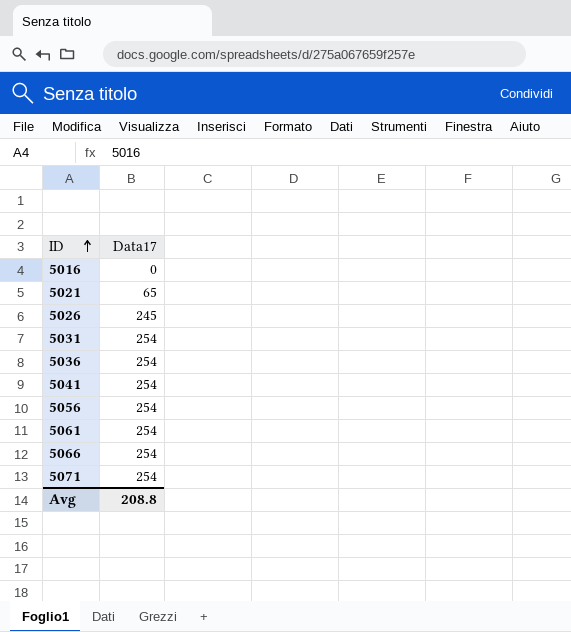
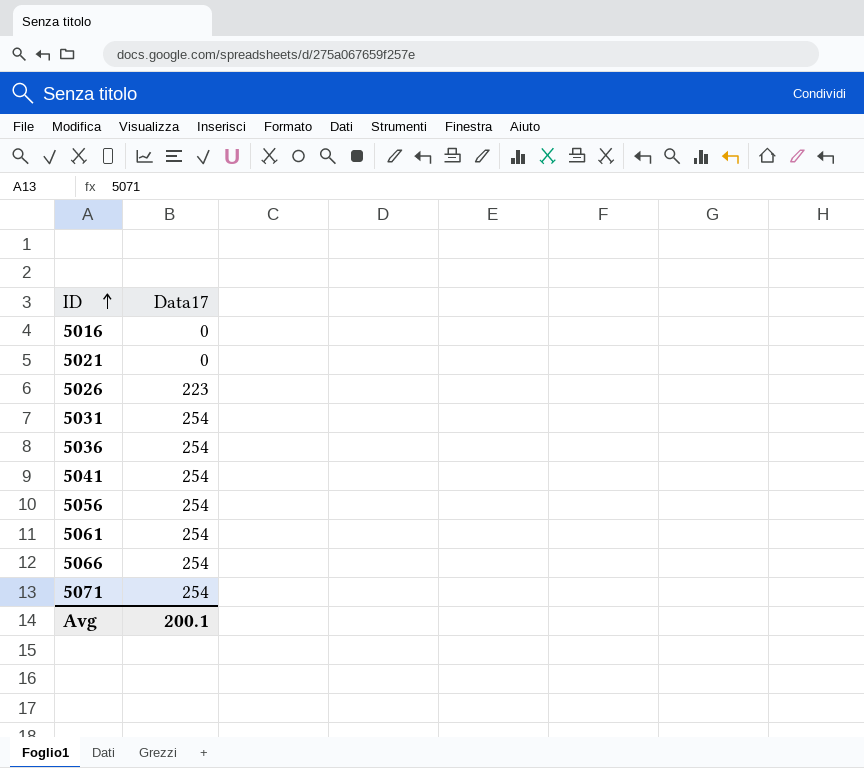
5021 | Data17: 65 -> 0
5026 | Data17: 245 -> 223
Avg | Data17: 208.8 -> 200.1

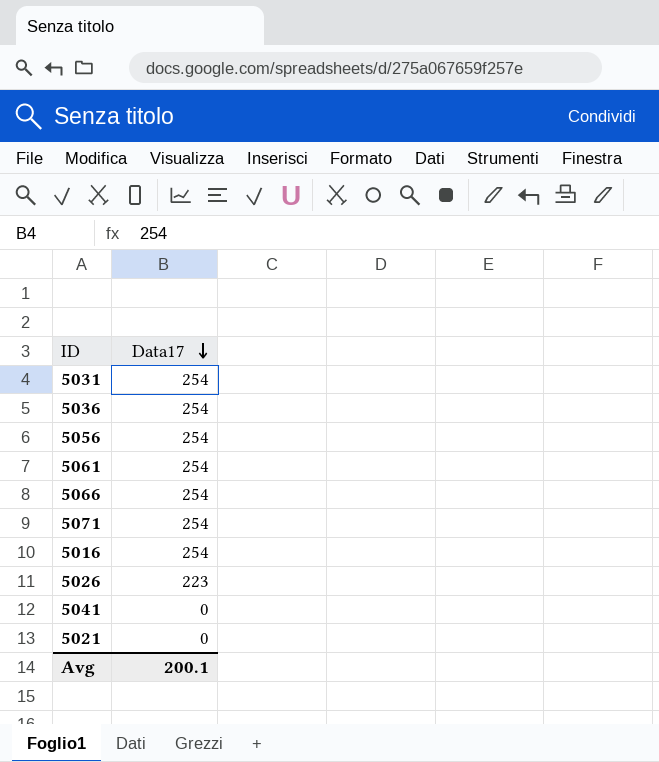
row order: ID ascending -> Data17 descending
5016 | Data17: 0 -> 254
5041 | Data17: 254 -> 0

